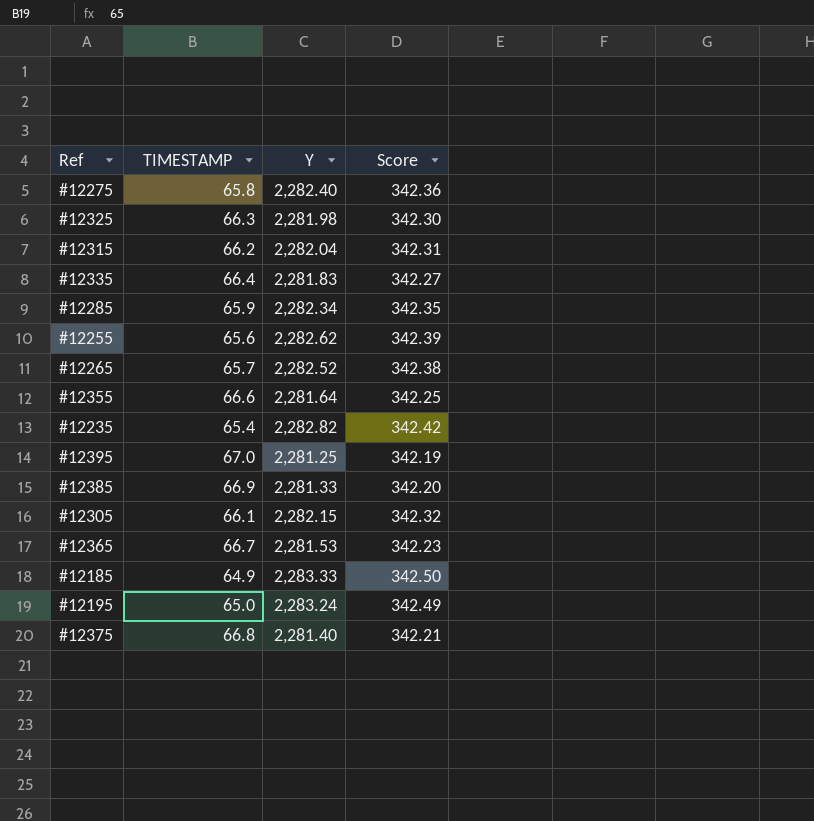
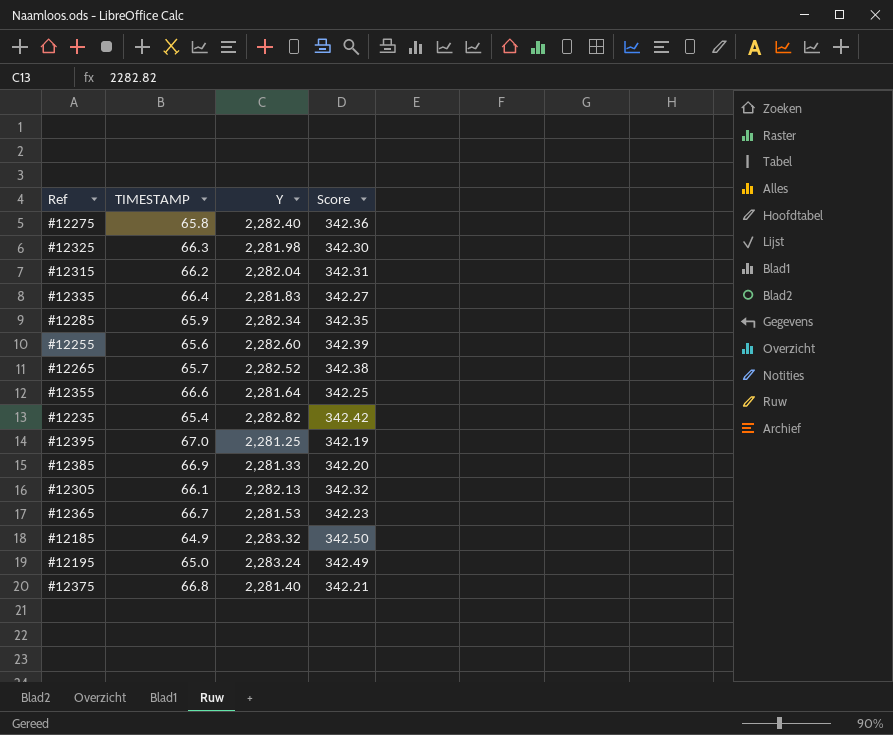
#12255 | Y: 2,282.62 -> 2,282.60
#12305 | Y: 2,282.15 -> 2,282.13
#12185 | Y: 2,283.33 -> 2,283.32

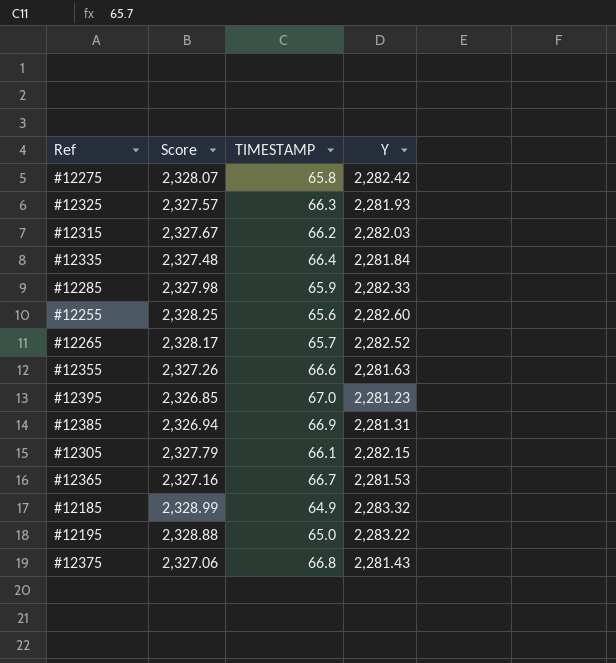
column Score | formula: [Y] * 0.15 -> [Y] * 1.02
column Score | position: 4 -> 2
row #12235: 65.4 | 2,282.82 | 342.42 -> none
#12275 | Y: 2,282.40 -> 2,282.42
#12325 | Y: 2,281.98 -> 2,281.93
#12315 | Y: 2,282.04 -> 2,282.03
#12335 | Y: 2,281.83 -> 2,281.84
#12285 | Y: 2,282.34 -> 2,282.33
#12355 | Y: 2,281.64 -> 2,281.63
#12395 | Y: 2,281.25 -> 2,281.23
#12385 | Y: 2,281.33 -> 2,281.31
#12305 | Y: 2,282.13 -> 2,282.15
#12195 | Y: 2,283.24 -> 2,283.22
#12375 | Y: 2,281.40 -> 2,281.43

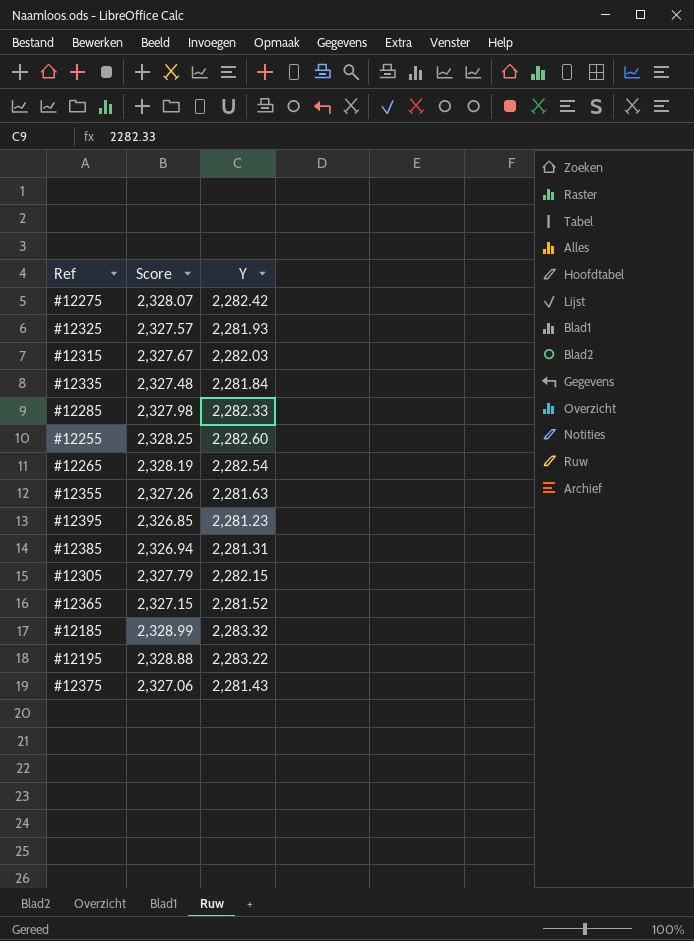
column TIMESTAMP | position: 3 -> none
#12265 | Score: 2,328.17 -> 2,328.19
#12265 | Y: 2,282.52 -> 2,282.54
#12365 | Score: 2,327.16 -> 2,327.15
#12365 | Y: 2,281.53 -> 2,281.52

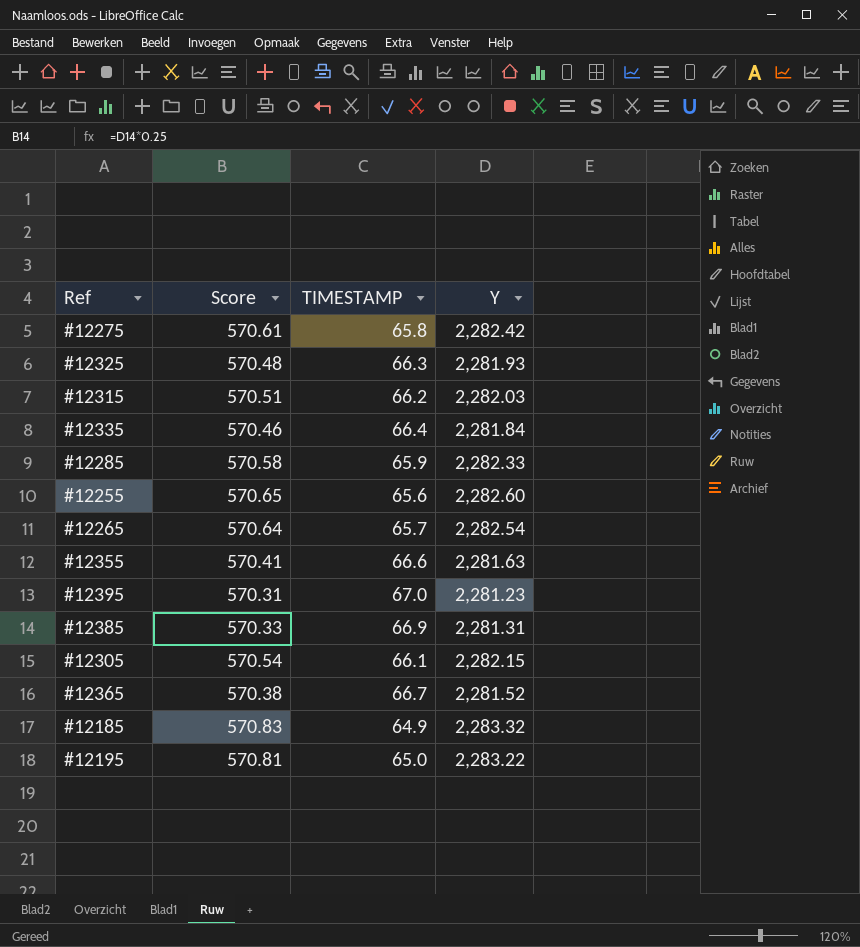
column Score | formula: [Y] * 1.02 -> [Y] * 0.25
column TIMESTAMP | position: none -> 3
row #12375: 2,327.06 | 2,281.43 -> none

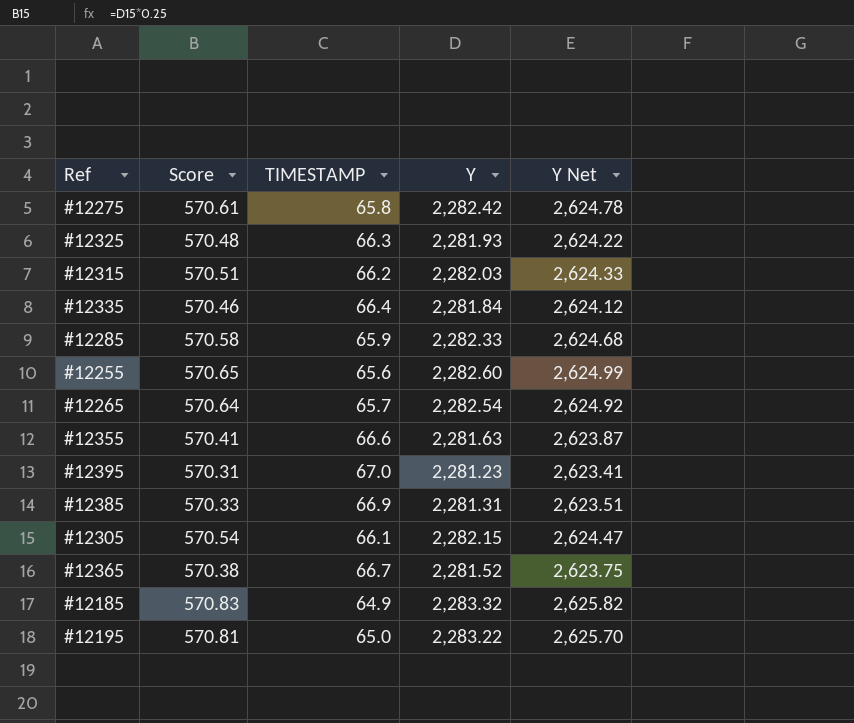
column Y Net | formula: none -> [Y] * 1.15

